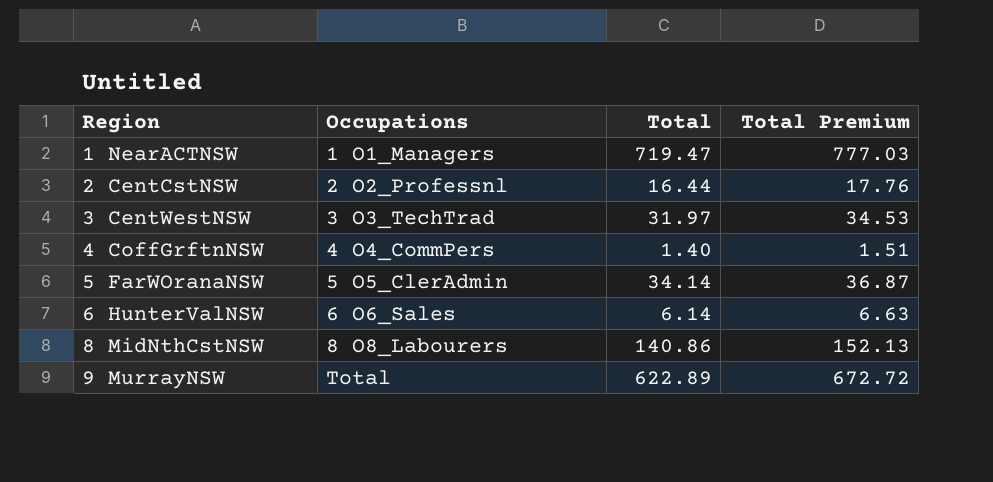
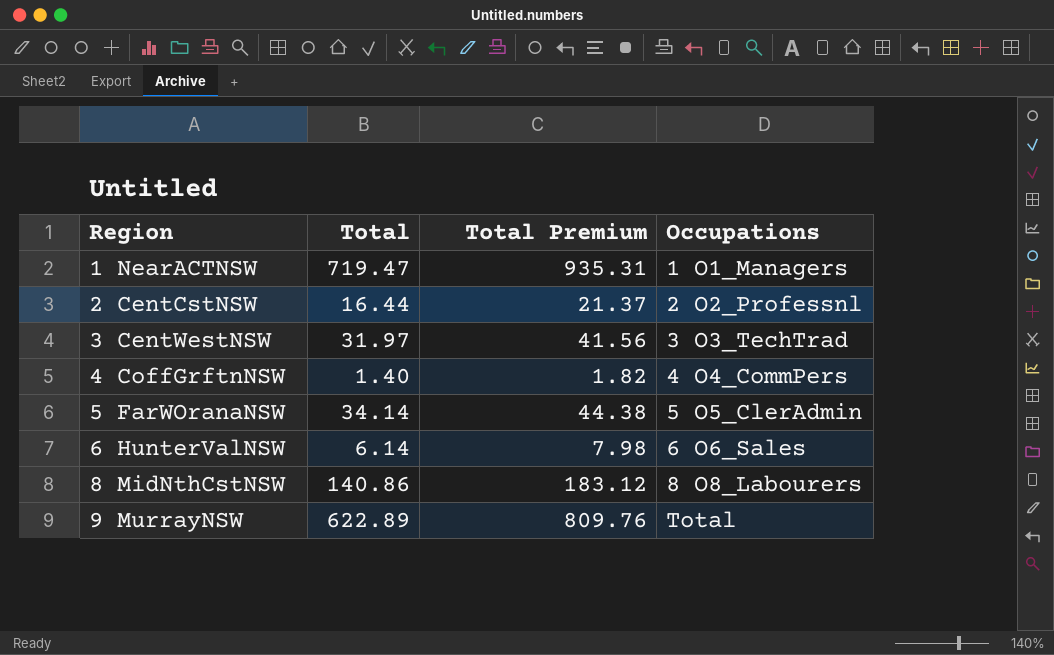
column Total Premium | formula: [Total] * 1.08 -> [Total] * 1.3
column Occupations | position: 2 -> 4

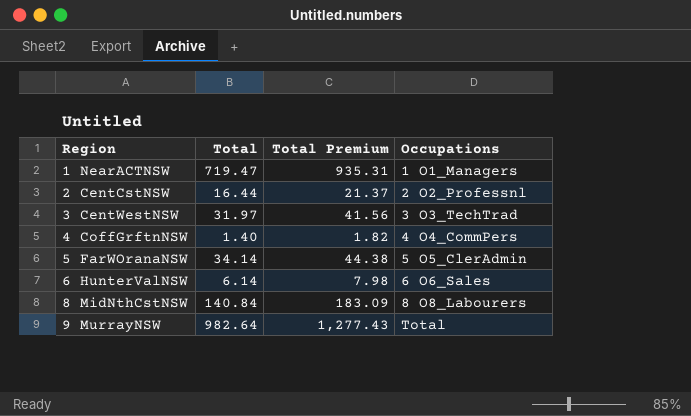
8 MidNthCstNSW | Total: 140.86 -> 140.84
8 MidNthCstNSW | Total Premium: 183.12 -> 183.09
9 MurrayNSW | Total: 622.89 -> 982.64
9 MurrayNSW | Total Premium: 809.76 -> 1,277.43

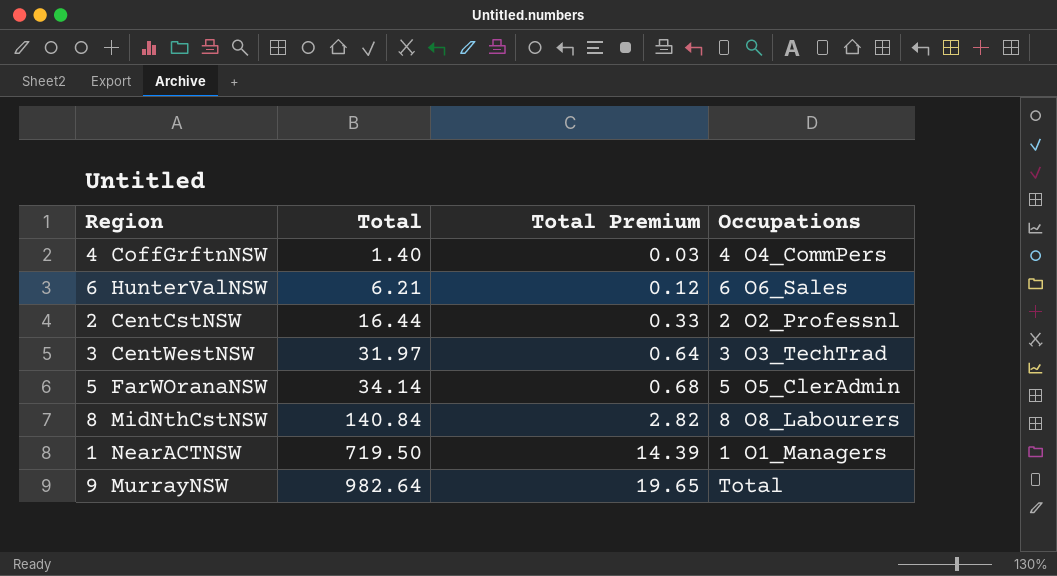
row order: Region ascending -> Total ascending
column Total Premium | formula: [Total] * 1.3 -> [Total] * 0.02
6 HunterValNSW | Total: 6.14 -> 6.21
1 NearACTNSW | Total: 719.47 -> 719.50

